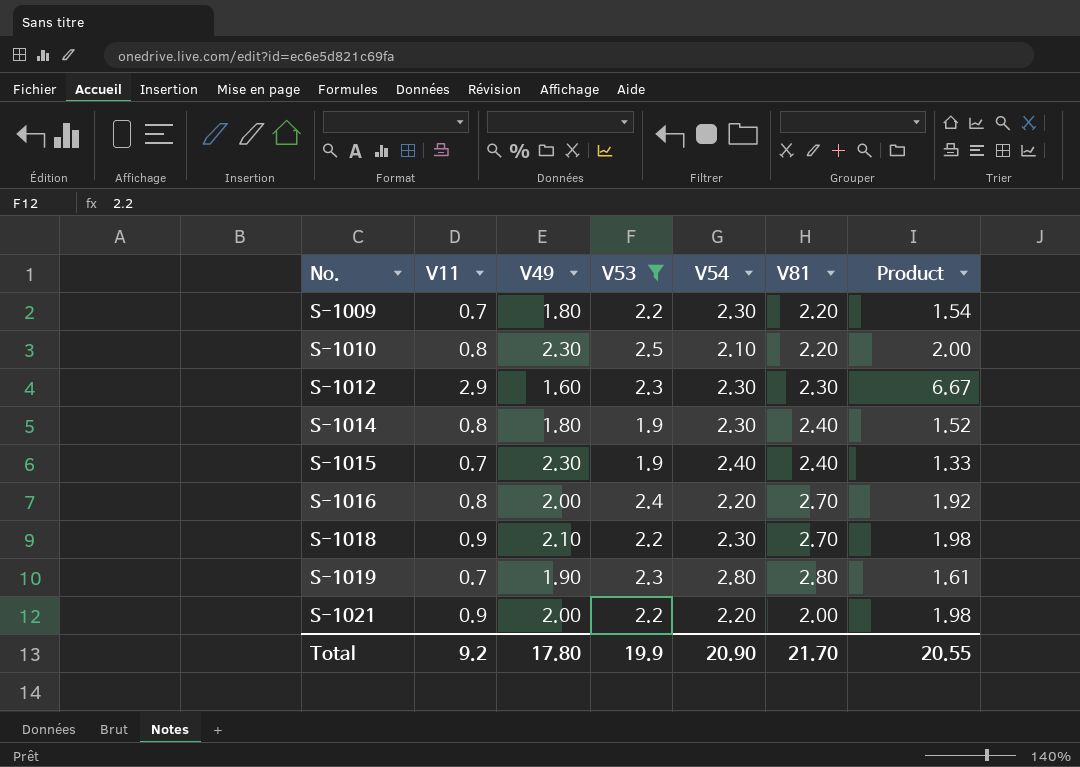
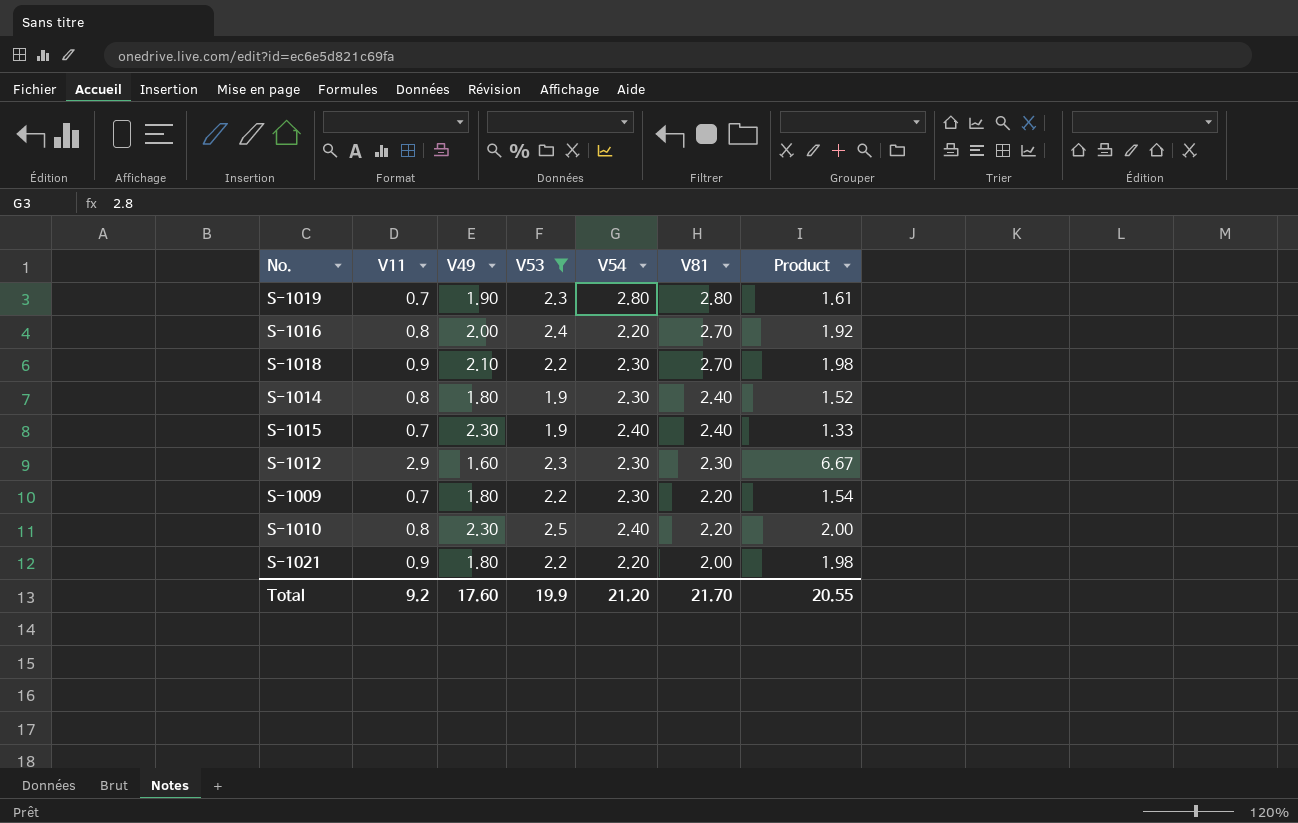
row order: No. ascending -> V81 descending
S-1010 | V54: 2.10 -> 2.40
S-1021 | V49: 2.00 -> 1.80
Total | V49: 17.80 -> 17.60
Total | V54: 20.90 -> 21.20

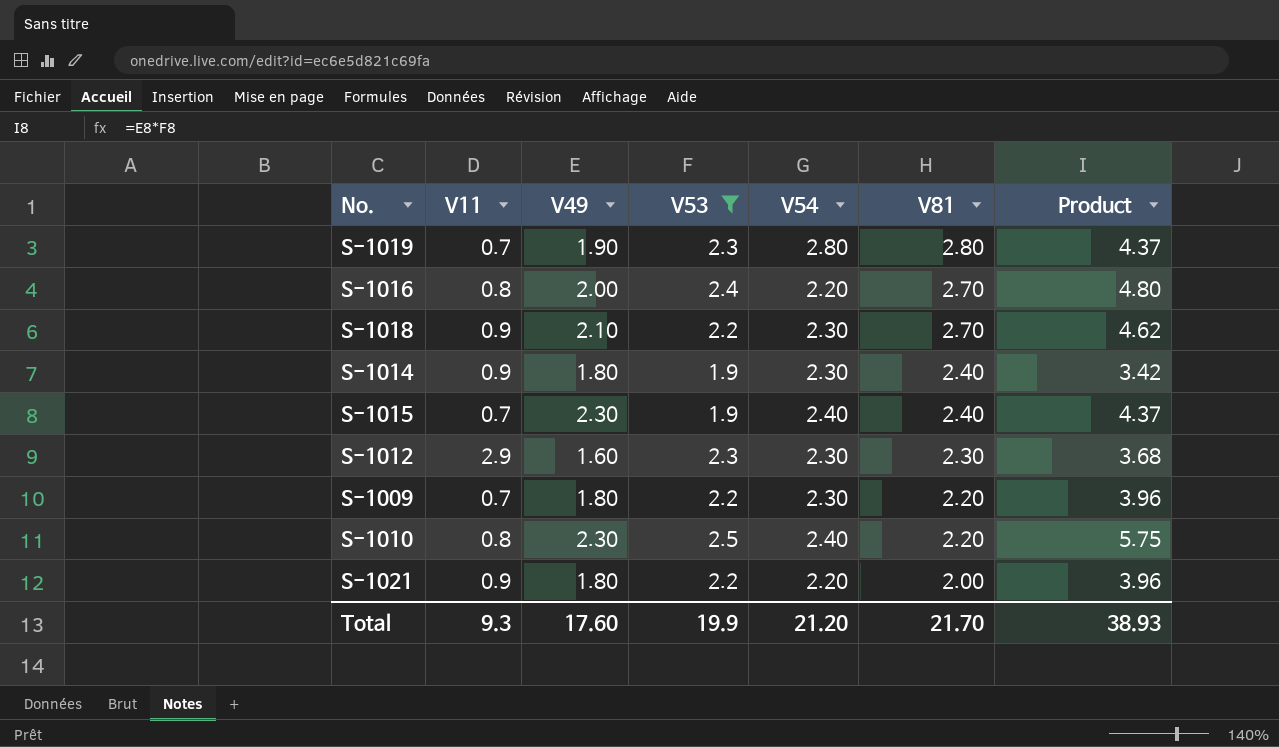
column Product | formula: [V11] * [V53] -> [V49] * [V53]
S-1014 | V11: 0.8 -> 0.9
Total | V11: 9.2 -> 9.3
Total | Product: 20.55 -> 38.93

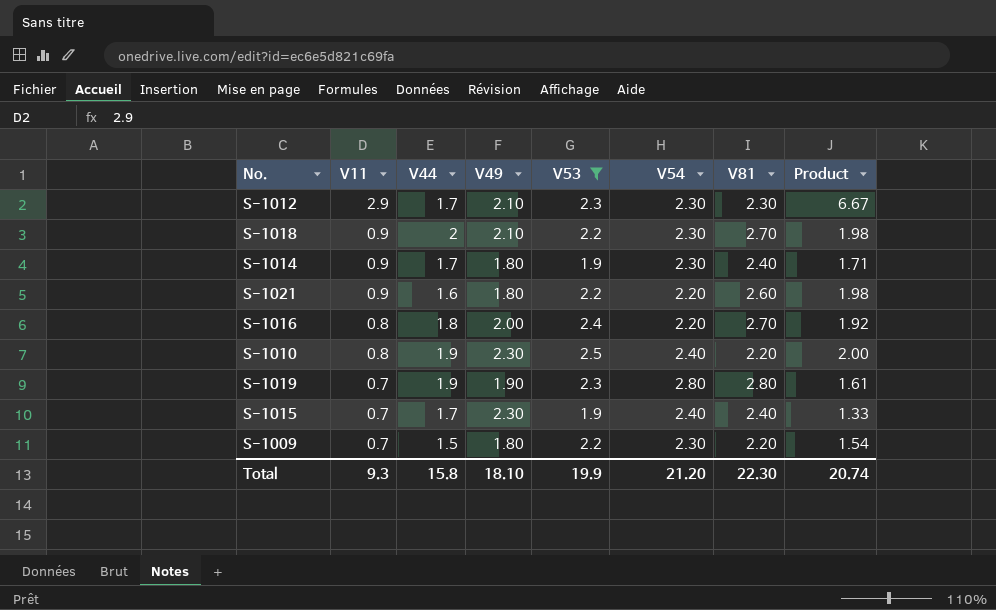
row order: V81 descending -> V11 descending
column V44 | position: none -> 3
column Product | formula: [V49] * [V53] -> [V11] * [V53]
S-1012 | V49: 1.60 -> 2.10
S-1021 | V81: 2.00 -> 2.60
Total | V49: 17.60 -> 18.10
Total | V81: 21.70 -> 22.30
Total | Product: 38.93 -> 20.74

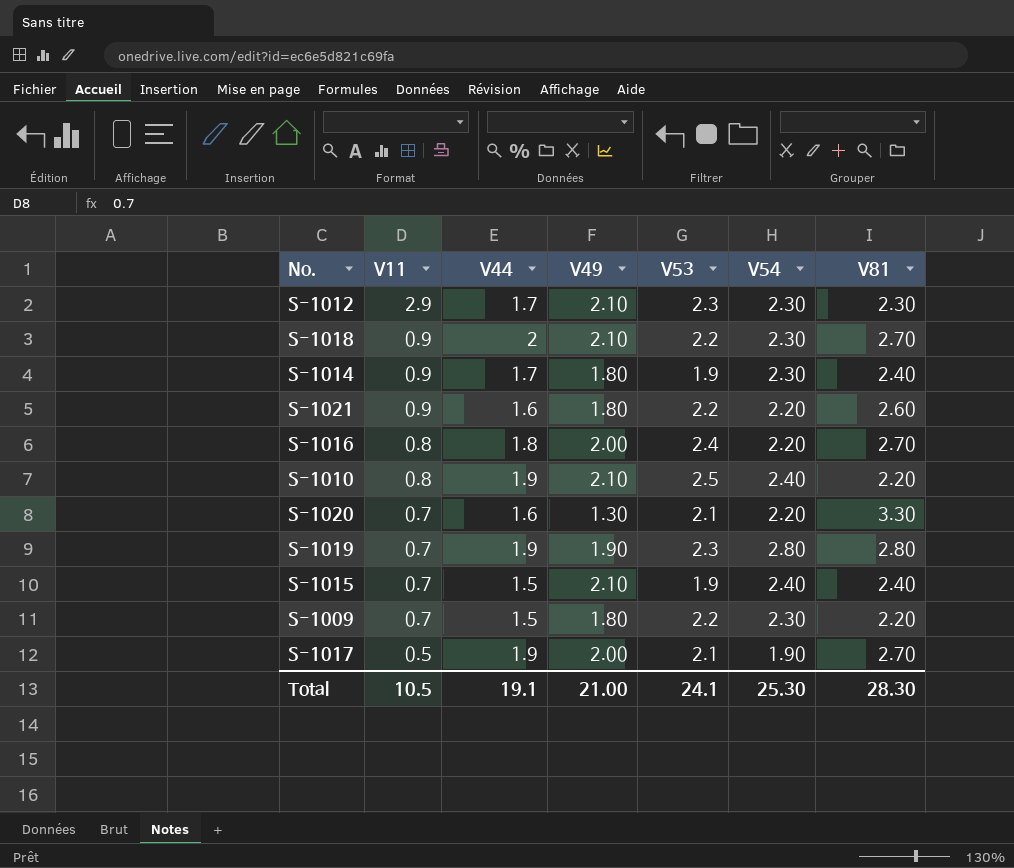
filter: V53 != 2.1 -> none
column Product | formula: [V11] * [V53] -> none
S-1010 | V49: 2.30 -> 2.10
S-1015 | V44: 1.7 -> 1.5
S-1015 | V49: 2.30 -> 2.10
Total | V11: 9.3 -> 10.5
Total | V44: 15.8 -> 19.1
Total | V49: 18.10 -> 21.00
Total | V53: 19.9 -> 24.1
Total | V54: 21.20 -> 25.30
Total | V81: 22.30 -> 28.30

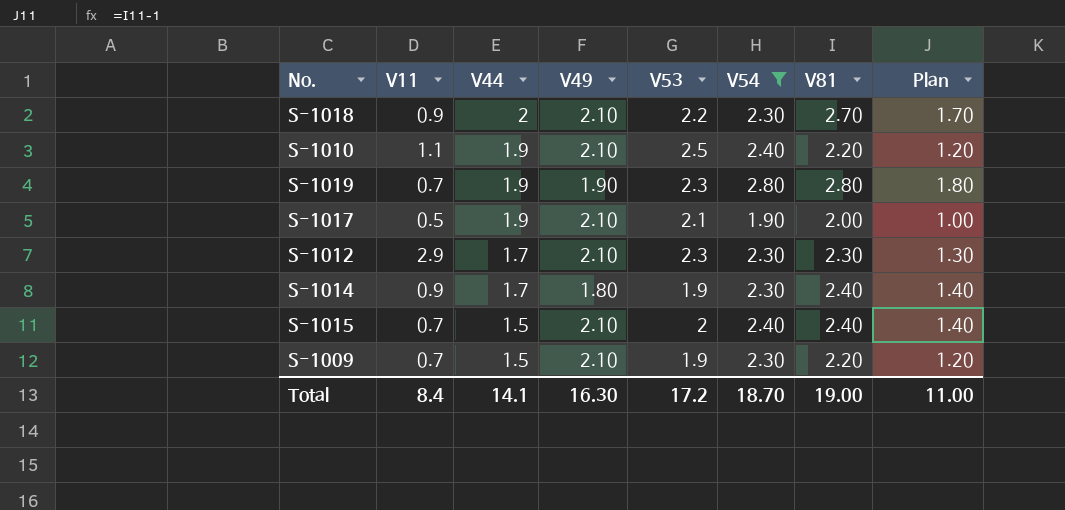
filter: none -> V54 != 2.20
row order: V11 descending -> V44 descending
column Plan | formula: none -> [V81] - 1
S-1010 | V11: 0.8 -> 1.1
S-1017 | V49: 2.00 -> 2.10
S-1017 | V81: 2.70 -> 2.00
S-1015 | V53: 1.9 -> 2
S-1009 | V49: 1.80 -> 2.10
S-1009 | V53: 2.2 -> 1.9
Total | V11: 10.5 -> 8.4
Total | V44: 19.1 -> 14.1
Total | V49: 21.00 -> 16.30
Total | V53: 24.1 -> 17.2
Total | V54: 25.30 -> 18.70
Total | V81: 28.30 -> 19.00

